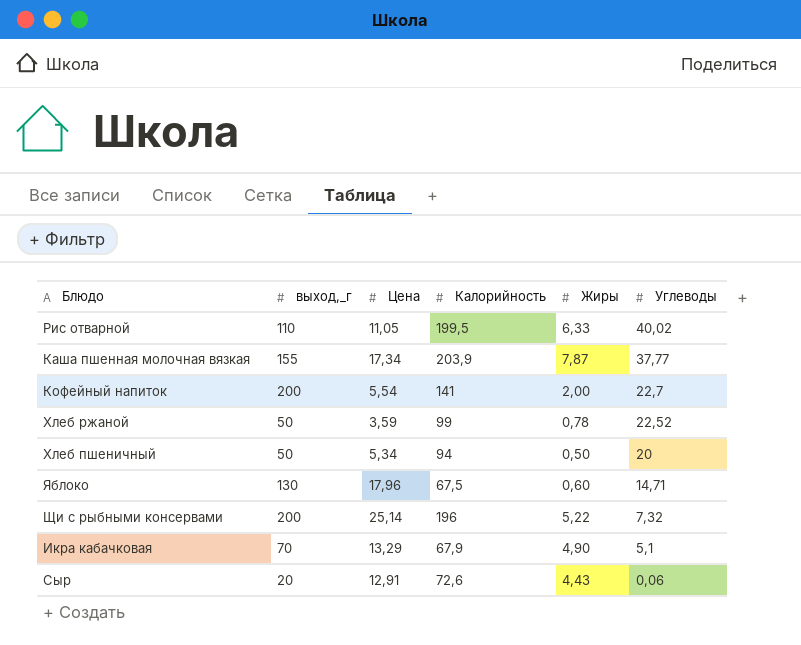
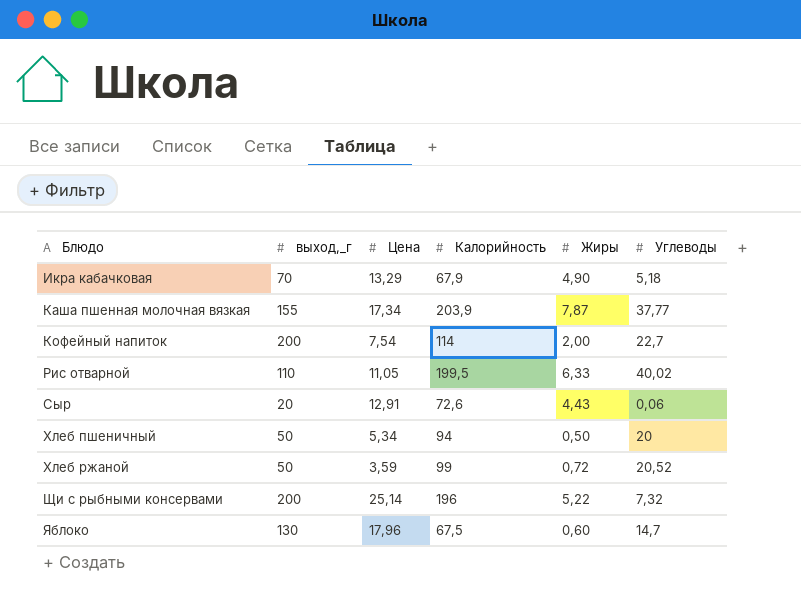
row order: Углеводы descending -> Блюдо ascending
Икра кабачковая | Углеводы: 5,1 -> 5,18
Кофейный напиток | Цена: 5,54 -> 7,54
Кофейный напиток | Калорийность: 141 -> 114
Хлеб ржаной | Жиры: 0,78 -> 0,72
Хлеб ржаной | Углеводы: 22,52 -> 20,52
Яблоко | Углеводы: 14,71 -> 14,7

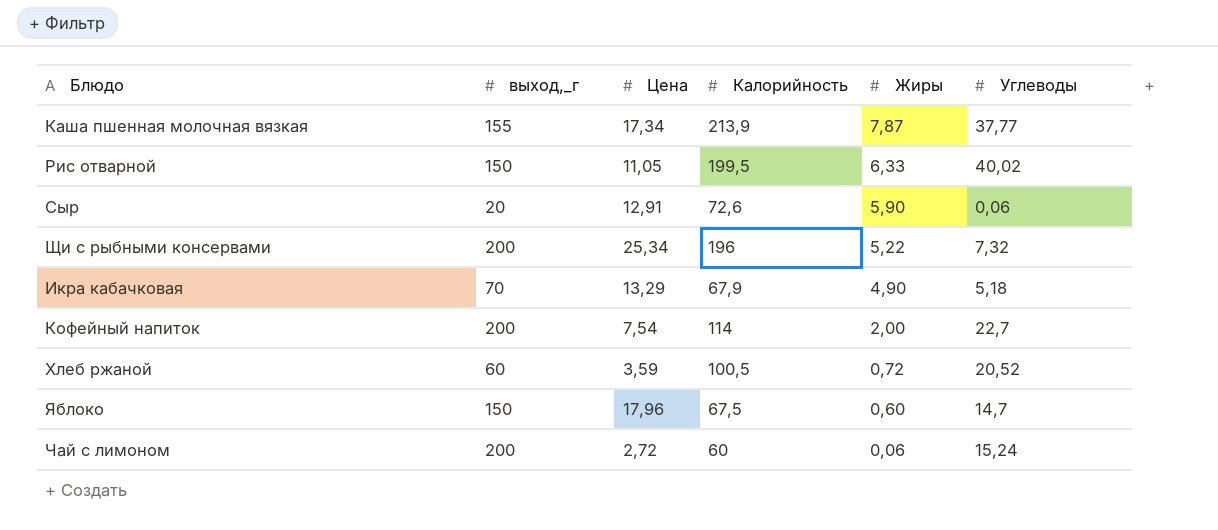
row order: Блюдо ascending -> Жиры descending
row Хлеб пшеничный: 50 | 5,34 | 94 | 0,50 | 20 -> none
Каша пшенная молочная вязкая | Калорийность: 203,9 -> 213,9
Рис отварной | выход,_г: 110 -> 150
Сыр | Жиры: 4,43 -> 5,90
Щи с рыбными консервами | Цена: 25,14 -> 25,34
Хлеб ржаной | выход,_г: 50 -> 60
Хлеб ржаной | Калорийность: 99 -> 100,5
Яблоко | выход,_г: 130 -> 150
row Чай с лимоном: none -> 200 | 2,72 | 60 | 0,06 | 15,24

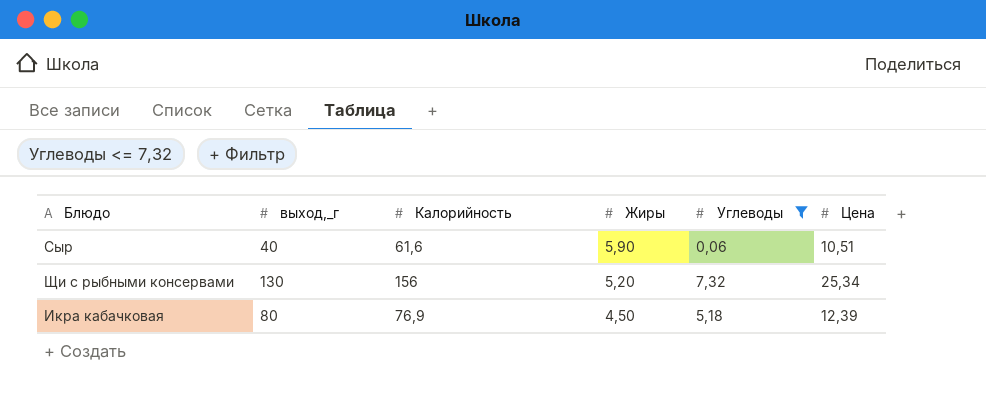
filter: none -> Углеводы <= 7,32
column Цена | position: 3 -> 6
Сыр | выход,_г: 20 -> 40
Сыр | Калорийность: 72,6 -> 61,6
Сыр | Цена: 12,91 -> 10,51
Щи с рыбными консервами | выход,_г: 200 -> 130
Щи с рыбными консервами | Калорийность: 196 -> 156
Щи с рыбными консервами | Жиры: 5,22 -> 5,20
Икра кабачковая | выход,_г: 70 -> 80
Икра кабачковая | Калорийность: 67,9 -> 76,9
Икра кабачковая | Жиры: 4,90 -> 4,50
Икра кабачковая | Цена: 13,29 -> 12,39

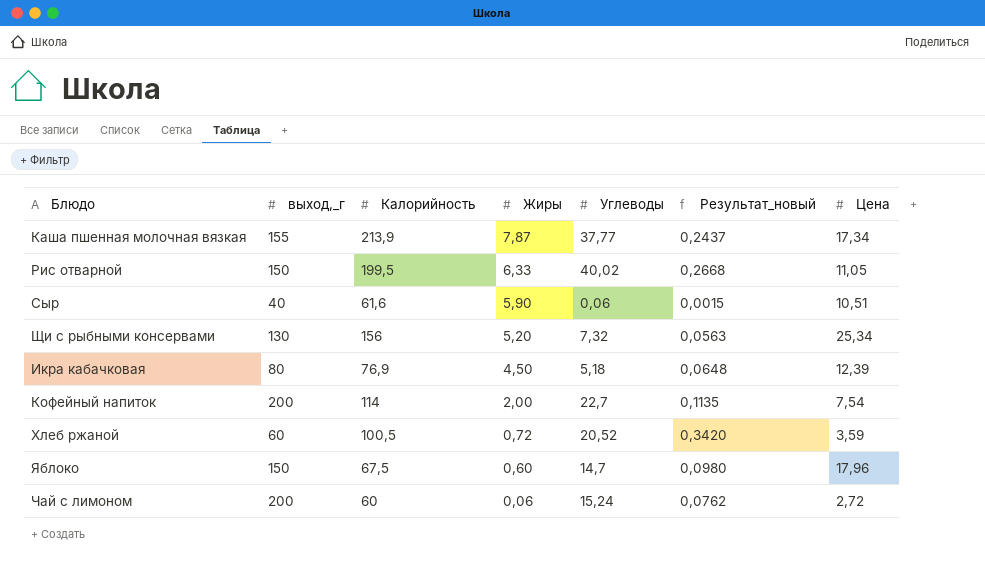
filter: Углеводы <= 7,32 -> none
column Результат_новый | formula: none -> [Углеводы] / [выход,_г]

